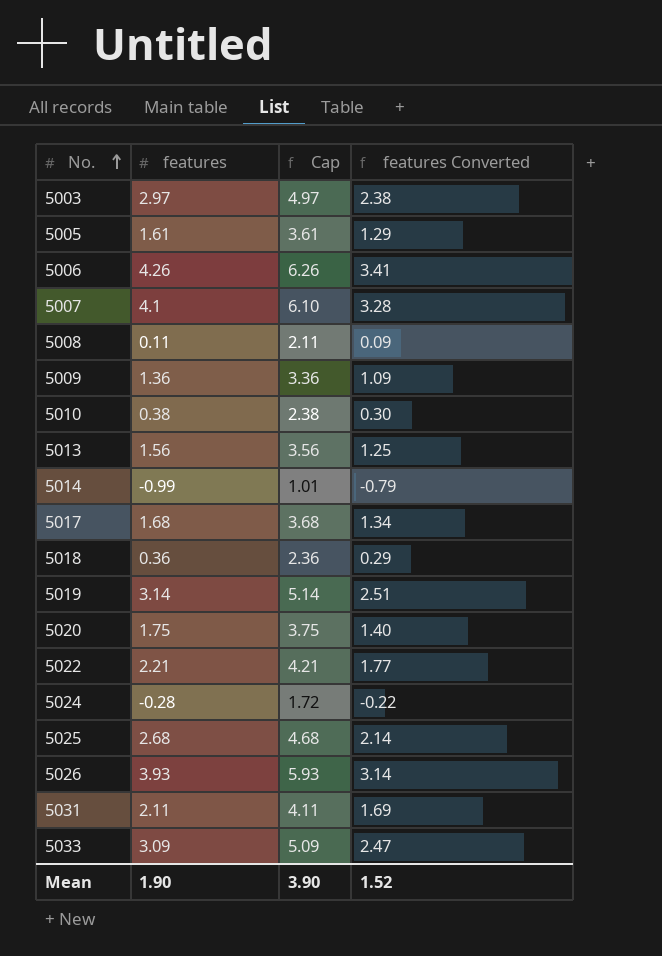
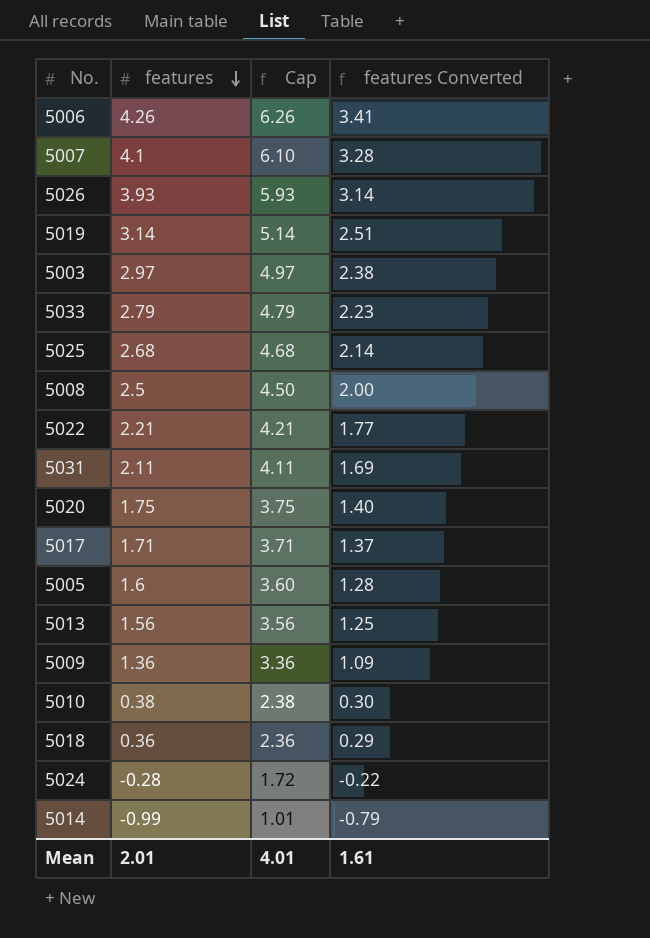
row order: No. ascending -> features descending
5033 | features: 3.09 -> 2.79
5033 | Cap: 5.09 -> 4.79
5033 | features Converted: 2.47 -> 2.23
5008 | features: 0.11 -> 2.5
5008 | Cap: 2.11 -> 4.50
5008 | features Converted: 0.09 -> 2.00
5017 | features: 1.68 -> 1.71
5017 | Cap: 3.68 -> 3.71
5017 | features Converted: 1.34 -> 1.37
5005 | features: 1.61 -> 1.6
5005 | Cap: 3.61 -> 3.60
5005 | features Converted: 1.29 -> 1.28
Mean | features: 1.90 -> 2.01
Mean | Cap: 3.90 -> 4.01
Mean | features Converted: 1.52 -> 1.61

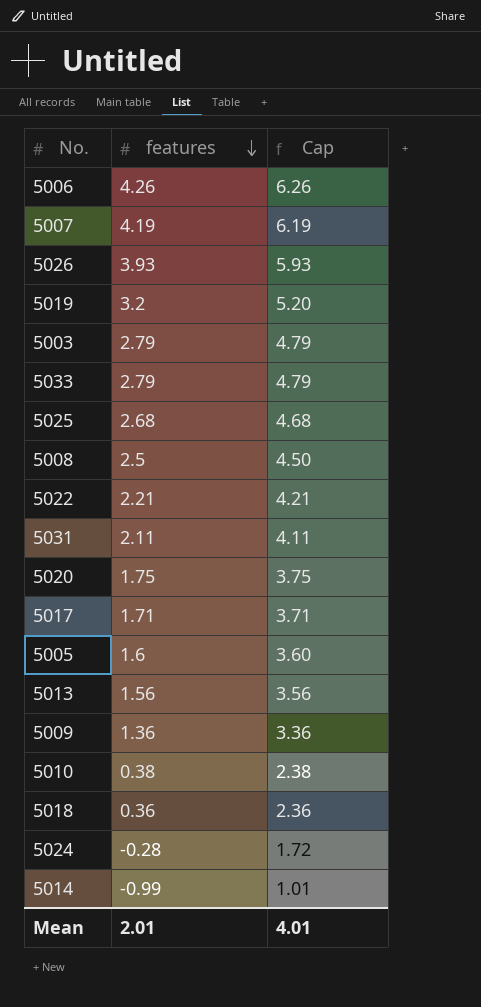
column features Converted | formula: [features] * 0.8 -> none
5007 | features: 4.1 -> 4.19
5007 | Cap: 6.10 -> 6.19
5019 | features: 3.14 -> 3.2
5019 | Cap: 5.14 -> 5.20
5003 | features: 2.97 -> 2.79
5003 | Cap: 4.97 -> 4.79

